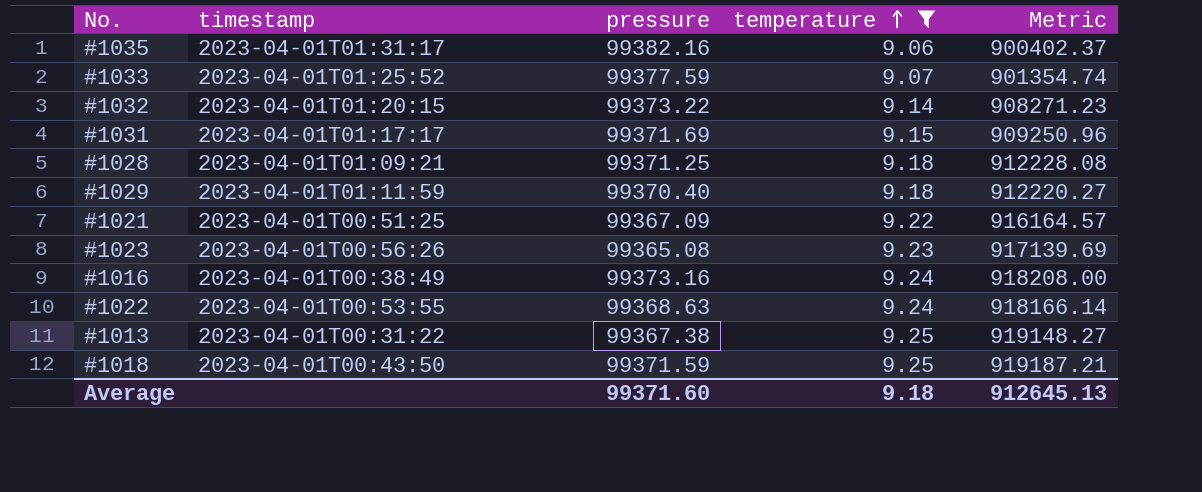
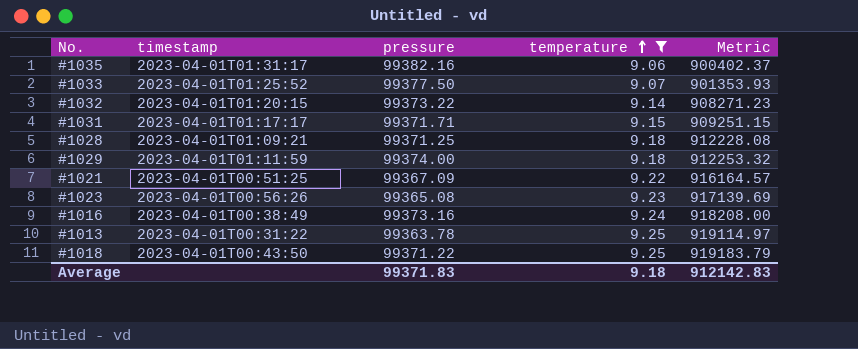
row #1022: 2023-04-01T00:53:55 | 99368.63 | 9.24 | 918166.14 -> none
#1033 | pressure: 99377.59 -> 99377.50
#1033 | Metric: 901354.74 -> 901353.93
#1031 | pressure: 99371.69 -> 99371.71
#1031 | Metric: 909250.96 -> 909251.15
#1029 | pressure: 99370.40 -> 99374.00
#1029 | Metric: 912220.27 -> 912253.32
#1013 | pressure: 99367.38 -> 99363.78
#1013 | Metric: 919148.27 -> 919114.97
#1018 | pressure: 99371.59 -> 99371.22
#1018 | Metric: 919187.21 -> 919183.79
Average | pressure: 99371.60 -> 99371.83
Average | Metric: 912645.13 -> 912142.83

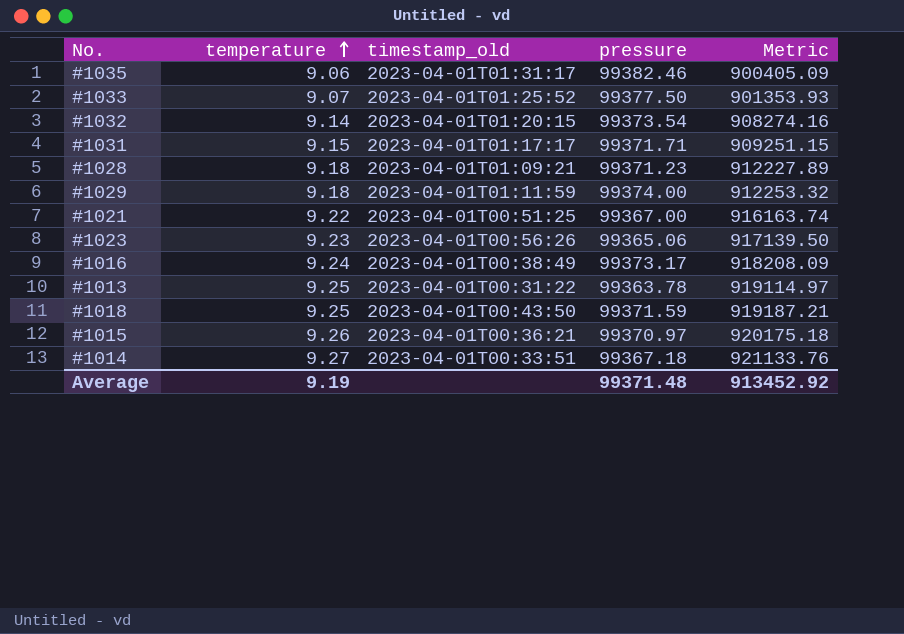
filter: temperature <= 9.25 -> none
column temperature | position: 4 -> 2
column name: timestamp -> timestamp_old
#1035 | pressure: 99382.16 -> 99382.46
#1035 | Metric: 900402.37 -> 900405.09
#1032 | pressure: 99373.22 -> 99373.54
#1032 | Metric: 908271.23 -> 908274.16
#1028 | pressure: 99371.25 -> 99371.23
#1028 | Metric: 912228.08 -> 912227.89
#1021 | pressure: 99367.09 -> 99367.00
#1021 | Metric: 916164.57 -> 916163.74
#1023 | pressure: 99365.08 -> 99365.06
#1023 | Metric: 917139.69 -> 917139.50
#1016 | pressure: 99373.16 -> 99373.17
#1016 | Metric: 918208.00 -> 918208.09
#1018 | pressure: 99371.22 -> 99371.59
#1018 | Metric: 919183.79 -> 919187.21
Average | temperature: 9.18 -> 9.19
Average | pressure: 99371.83 -> 99371.48
Average | Metric: 912142.83 -> 913452.92

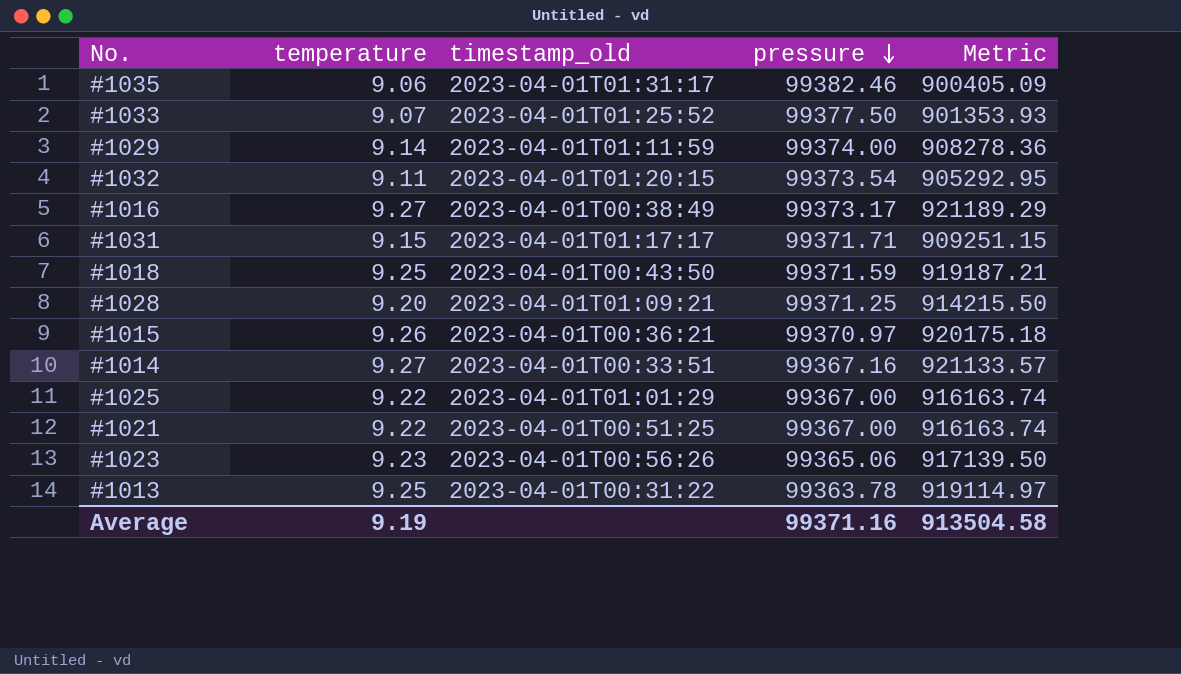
row order: temperature ascending -> pressure descending
#1029 | temperature: 9.18 -> 9.14
#1029 | Metric: 912253.32 -> 908278.36
#1032 | temperature: 9.14 -> 9.11
#1032 | Metric: 908274.16 -> 905292.95
#1016 | temperature: 9.24 -> 9.27
#1016 | Metric: 918208.09 -> 921189.29
#1028 | temperature: 9.18 -> 9.20
#1028 | pressure: 99371.23 -> 99371.25
#1028 | Metric: 912227.89 -> 914215.50
#1014 | pressure: 99367.18 -> 99367.16
#1014 | Metric: 921133.76 -> 921133.57
row #1025: none -> 9.22 | 2023-04-01T01:01:29 | 99367.00 | 916163.74
Average | pressure: 99371.48 -> 99371.16
Average | Metric: 913452.92 -> 913504.58

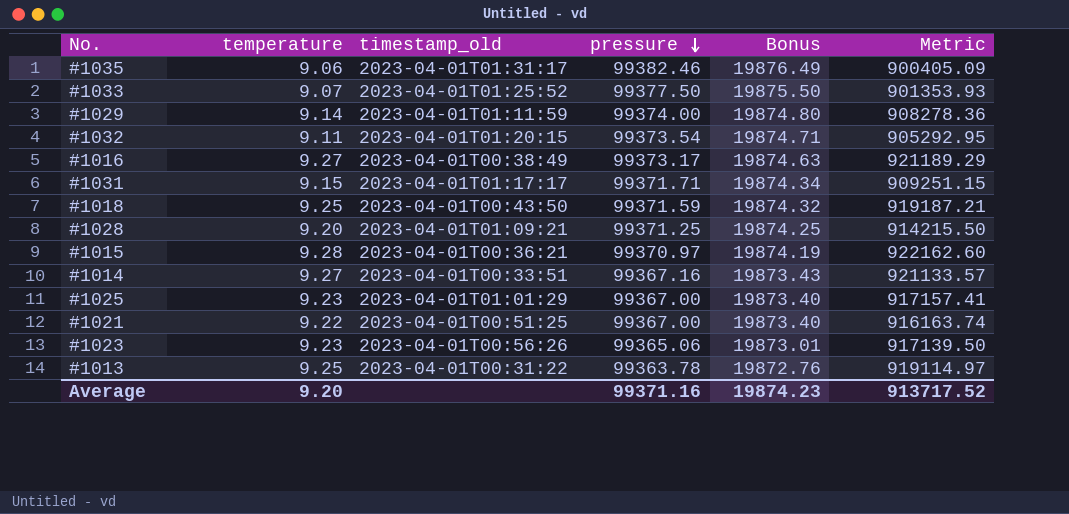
column Bonus | formula: none -> [pressure] * 0.2
#1015 | temperature: 9.26 -> 9.28
#1015 | Metric: 920175.18 -> 922162.60
#1025 | temperature: 9.22 -> 9.23
#1025 | Metric: 916163.74 -> 917157.41
Average | temperature: 9.19 -> 9.20
Average | Metric: 913504.58 -> 913717.52

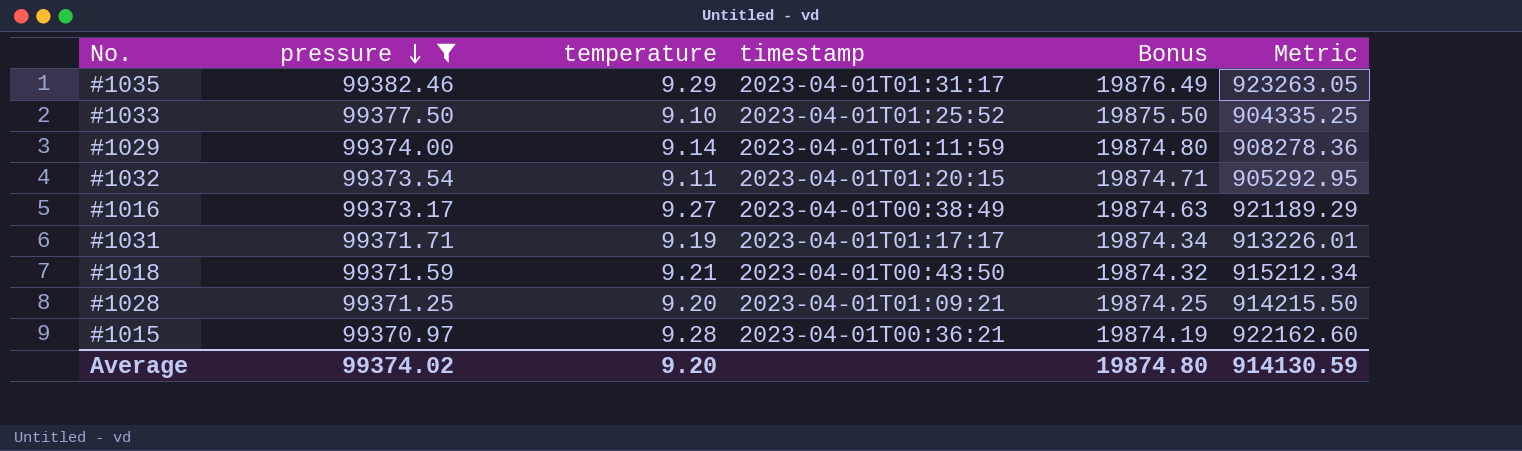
filter: none -> pressure >= 99370.97
column pressure | position: 4 -> 2
column name: timestamp_old -> timestamp
#1035 | temperature: 9.06 -> 9.29
#1035 | Metric: 900405.09 -> 923263.05
#1033 | temperature: 9.07 -> 9.10
#1033 | Metric: 901353.93 -> 904335.25
#1031 | temperature: 9.15 -> 9.19
#1031 | Metric: 909251.15 -> 913226.01
#1018 | temperature: 9.25 -> 9.21
#1018 | Metric: 919187.21 -> 915212.34
Average | pressure: 99371.16 -> 99374.02
Average | Bonus: 19874.23 -> 19874.80
Average | Metric: 913717.52 -> 914130.59

